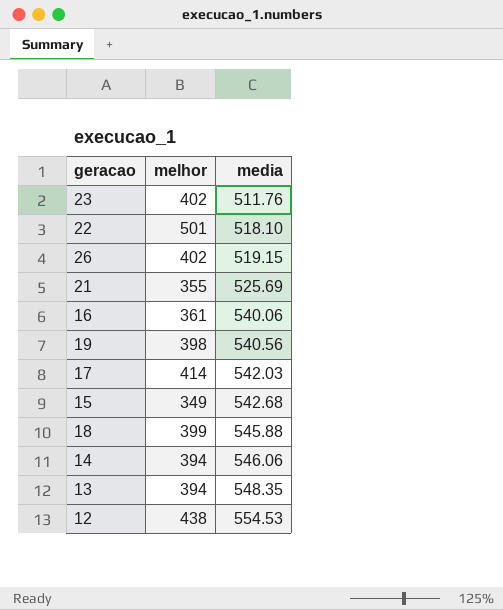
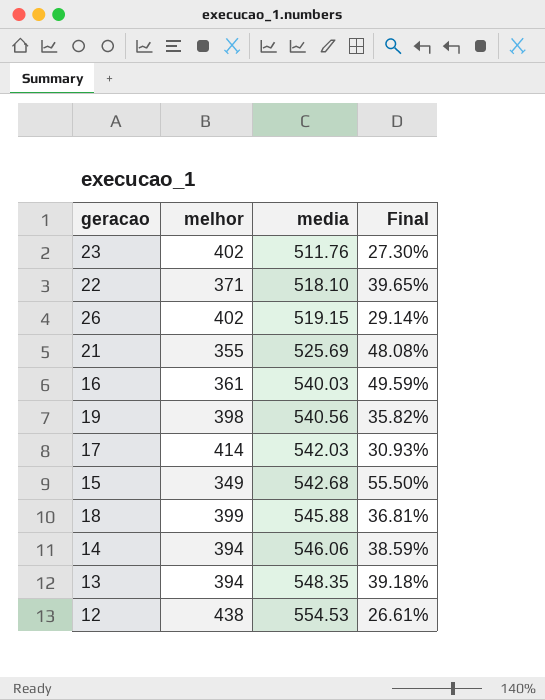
column Final | formula: none -> ([media] - [melhor]) / [melhor]
22 | melhor: 501 -> 371
16 | media: 540.06 -> 540.03

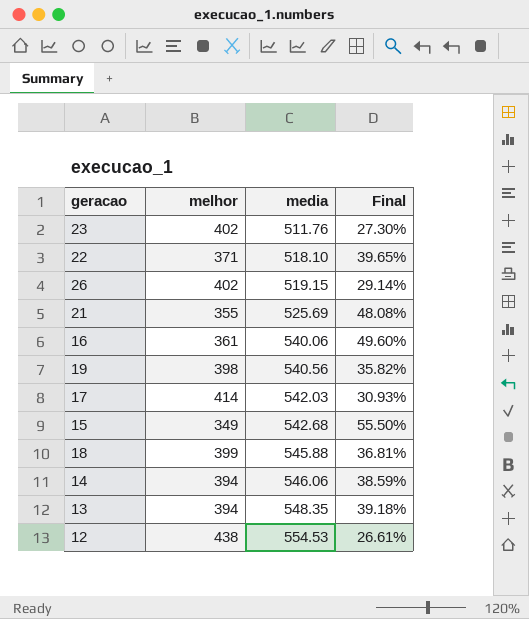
16 | media: 540.03 -> 540.06
16 | Final: 49.59% -> 49.60%

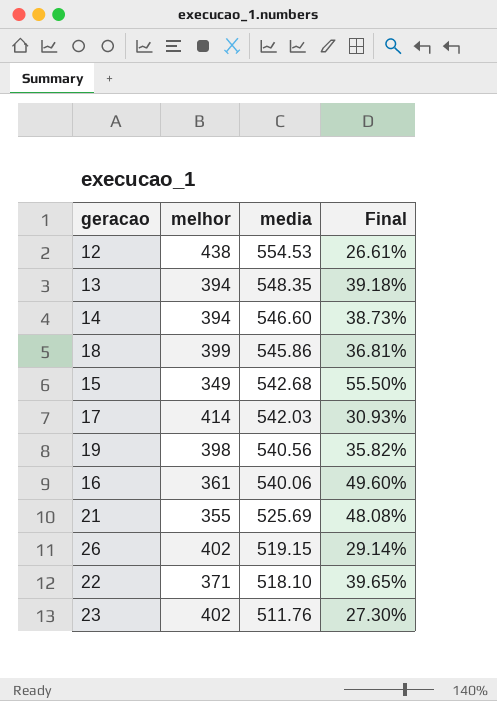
row order: media ascending -> media descending
14 | media: 546.06 -> 546.60
14 | Final: 38.59% -> 38.73%
18 | media: 545.88 -> 545.86

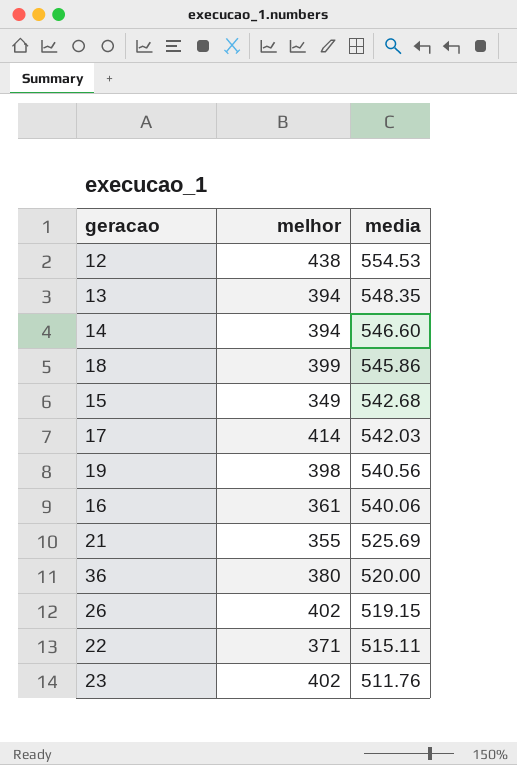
column Final | formula: ([media] - [melhor]) / [melhor] -> none
row 36: none -> 380 | 520.00
22 | media: 518.10 -> 515.11

